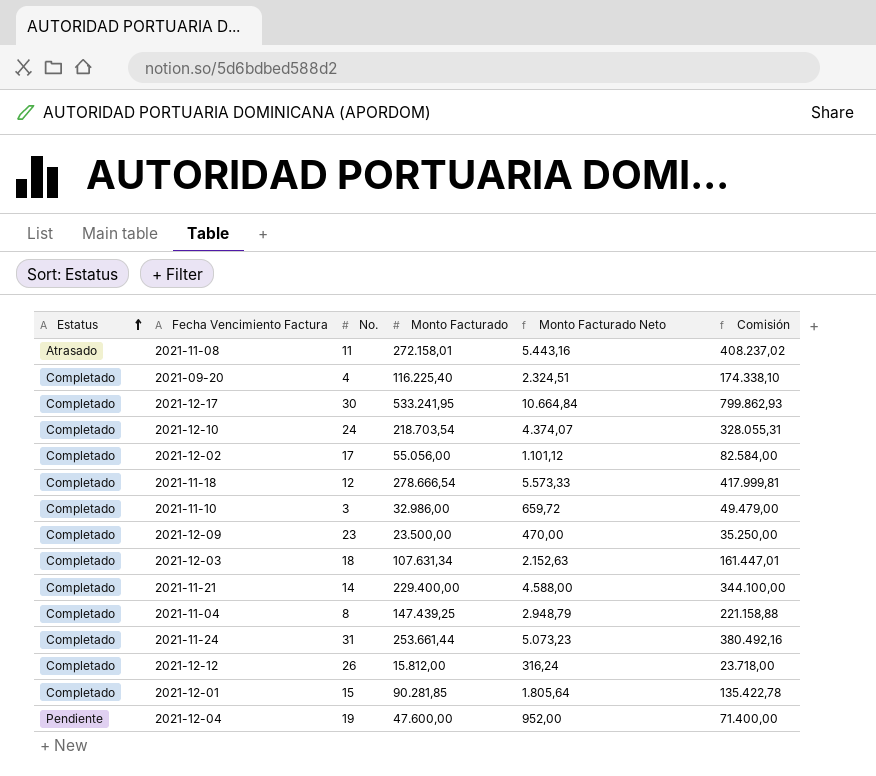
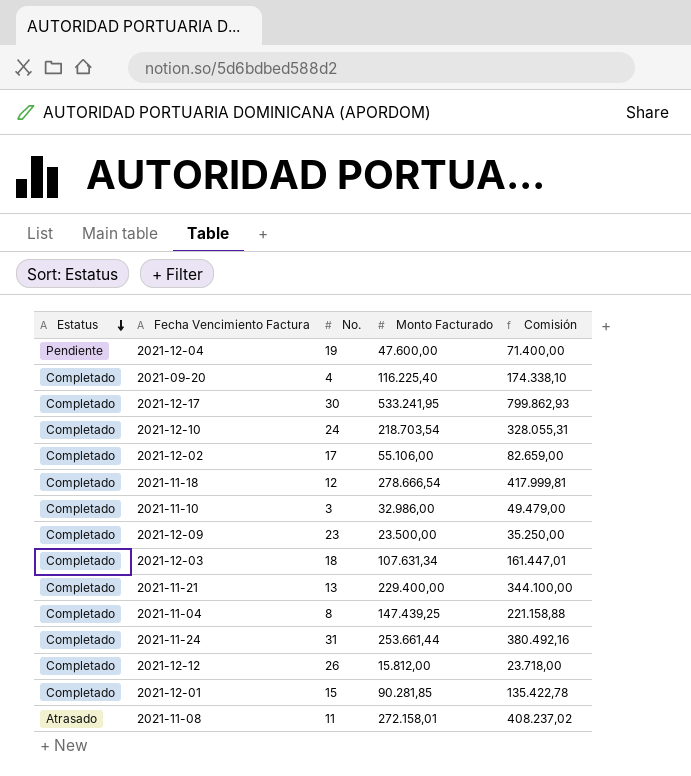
row order: Estatus ascending -> Estatus descending
column Monto Facturado Neto | formula: [Monto Facturado] * 0,02 -> none
2021-12-02 | Monto Facturado: 55.056,00 -> 55.106,00
2021-12-02 | Comisión: 82.584,00 -> 82.659,00
2021-11-21 | No.: 14 -> 13

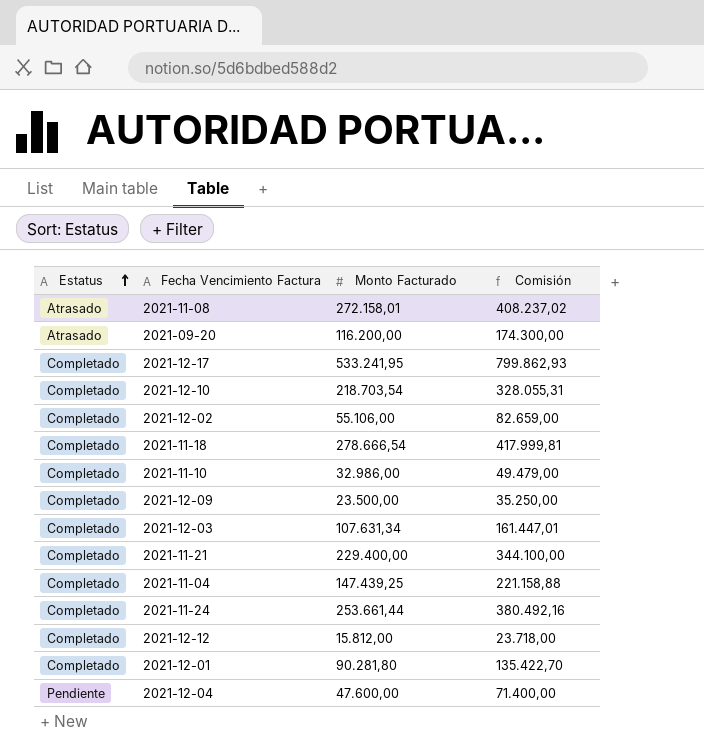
row order: Estatus descending -> Estatus ascending
column No. | position: 3 -> none
2021-09-20 | Estatus: Completado -> Atrasado
2021-09-20 | Monto Facturado: 116.225,40 -> 116.200,00
2021-09-20 | Comisión: 174.338,10 -> 174.300,00
2021-12-01 | Monto Facturado: 90.281,85 -> 90.281,80
2021-12-01 | Comisión: 135.422,78 -> 135.422,70

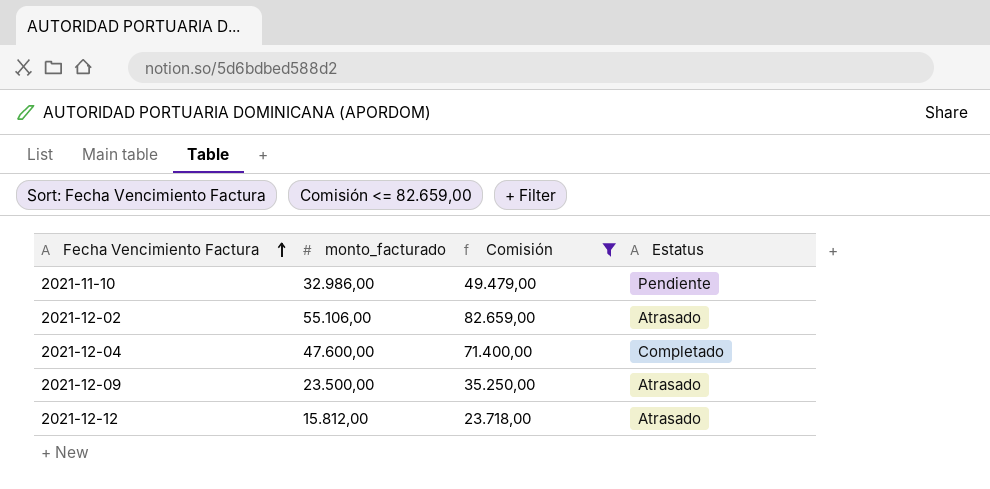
filter: none -> Comisión <= 82.659,00
row order: Estatus ascending -> Fecha Vencimiento Factura ascending
column name: Monto Facturado -> monto_facturado
column Estatus | position: 1 -> 4
2021-11-10 | Estatus: Completado -> Pendiente
2021-12-02 | Estatus: Completado -> Atrasado
2021-12-04 | Estatus: Pendiente -> Completado
2021-12-09 | Estatus: Completado -> Atrasado
2021-12-12 | Estatus: Completado -> Atrasado

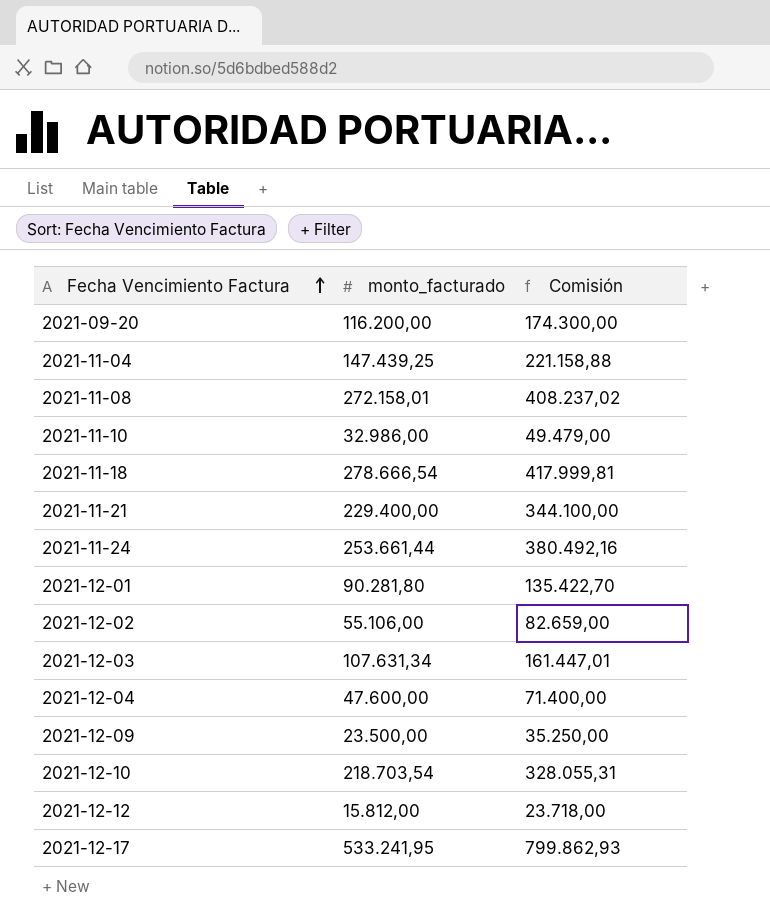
filter: Comisión <= 82.659,00 -> none
column Estatus | position: 4 -> none

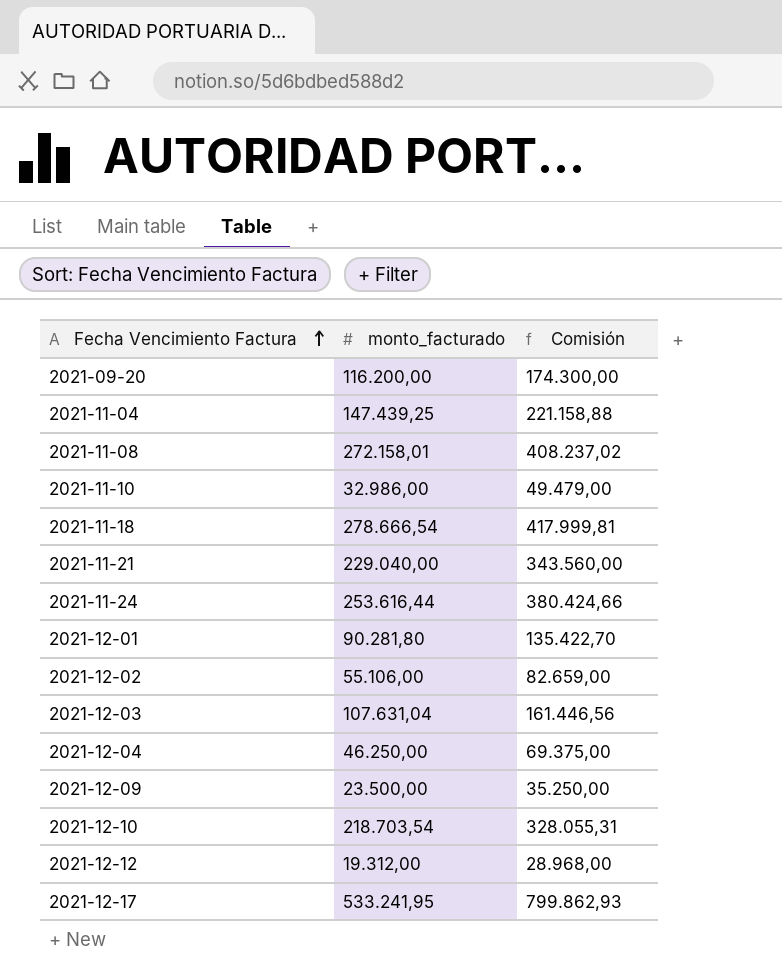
2021-11-21 | monto_facturado: 229.400,00 -> 229.040,00
2021-11-21 | Comisión: 344.100,00 -> 343.560,00
2021-11-24 | monto_facturado: 253.661,44 -> 253.616,44
2021-11-24 | Comisión: 380.492,16 -> 380.424,66
2021-12-03 | monto_facturado: 107.631,34 -> 107.631,04
2021-12-03 | Comisión: 161.447,01 -> 161.446,56
2021-12-04 | monto_facturado: 47.600,00 -> 46.250,00
2021-12-04 | Comisión: 71.400,00 -> 69.375,00
2021-12-12 | monto_facturado: 15.812,00 -> 19.312,00
2021-12-12 | Comisión: 23.718,00 -> 28.968,00

